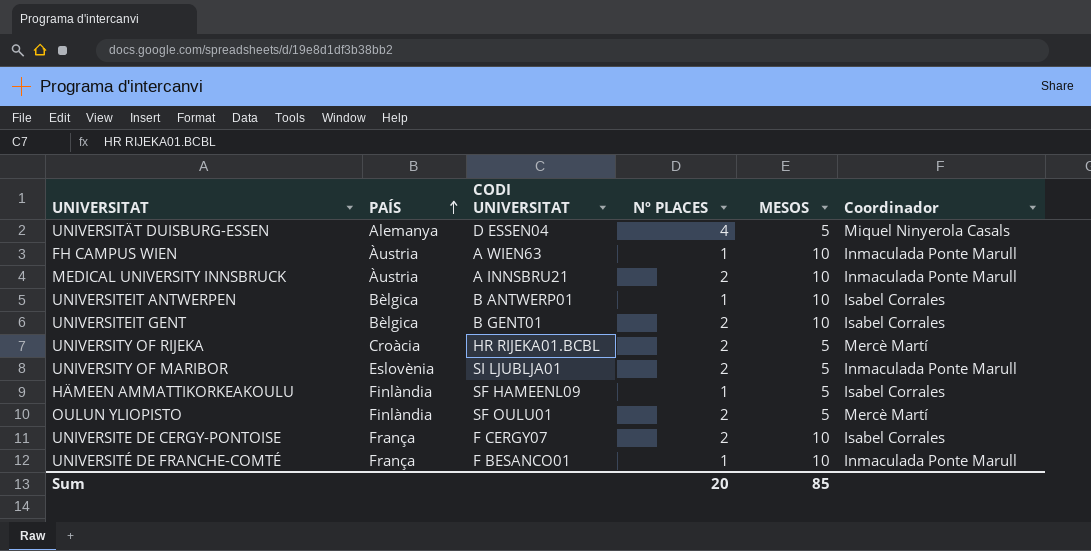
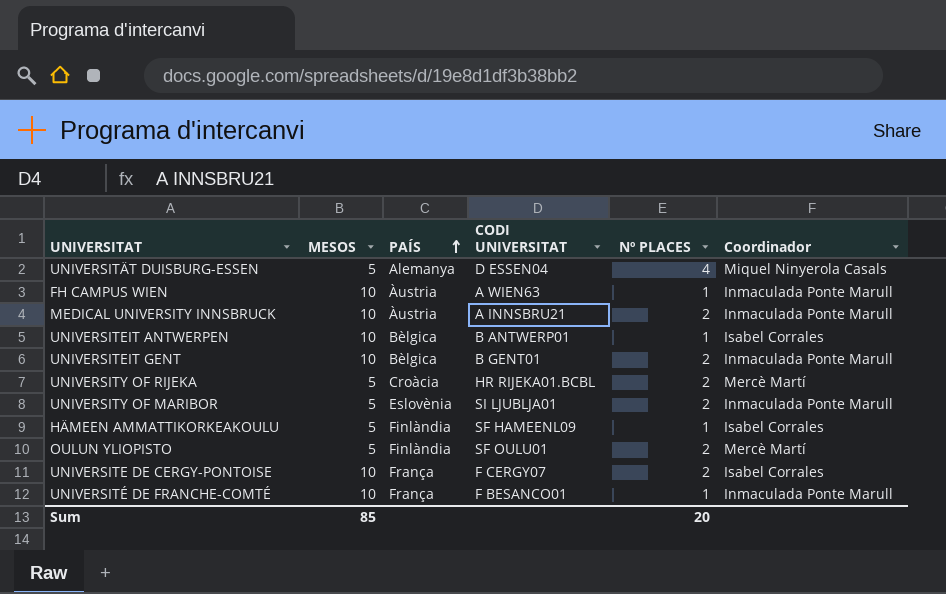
column MESOS | position: 5 -> 2
UNIVERSITEIT GENT | Coordinador: Isabel Corrales -> Inmaculada Ponte Marull

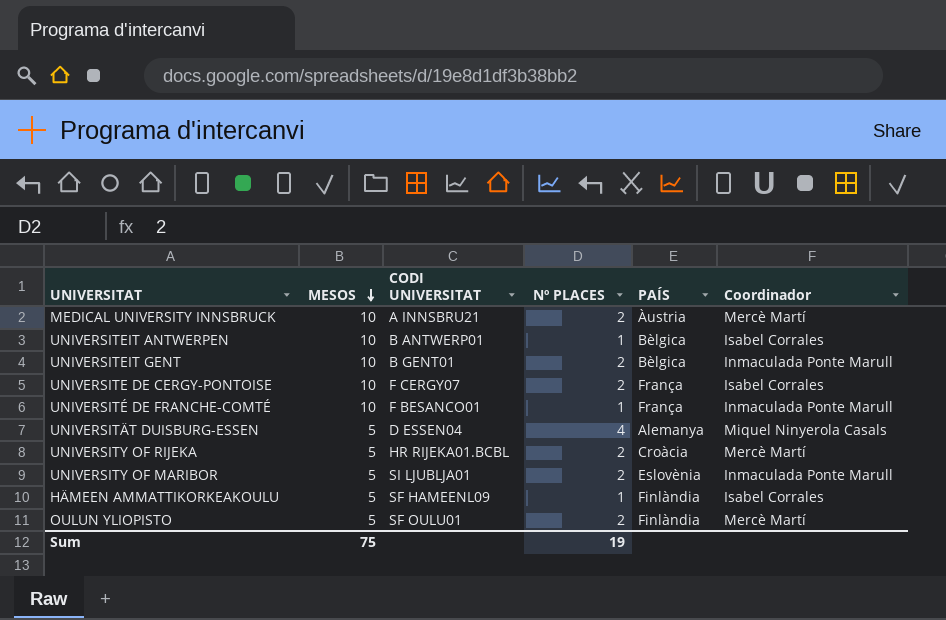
row order: PAÍS ascending -> MESOS descending
column PAÍS | position: 3 -> 5
row FH CAMPUS WIEN: 10 | Àustria | A WIEN63 | 1 | Inmaculada Ponte Marull -> none
MEDICAL UNIVERSITY INNSBRUCK | Coordinador: Inmaculada Ponte Marull -> Mercè Martí
Sum | MESOS: 85 -> 75
Sum | Nº PLACES: 20 -> 19

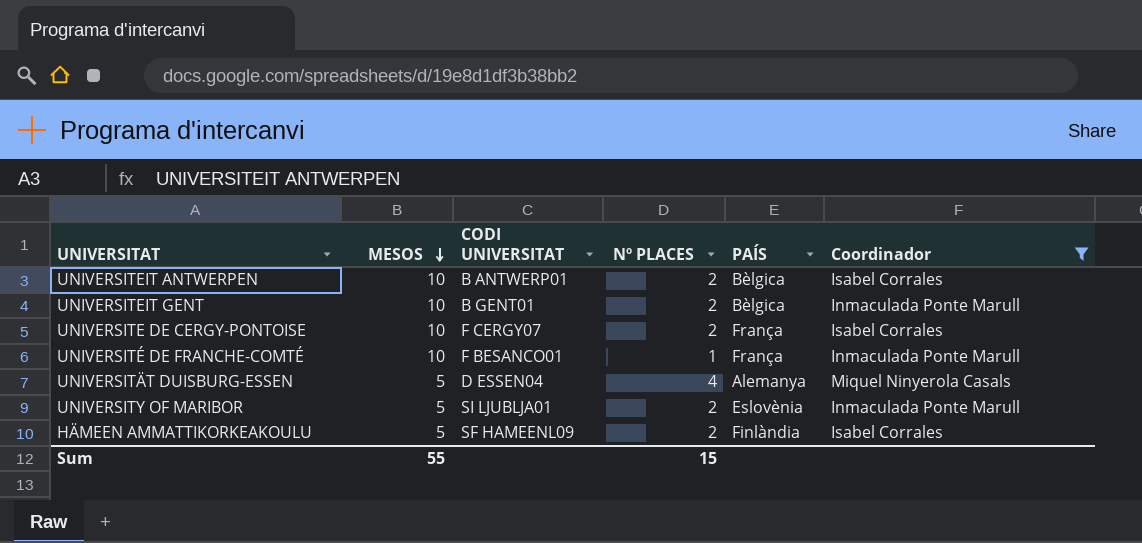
filter: none -> Coordinador != Mercè Martí
UNIVERSITEIT ANTWERPEN | Nº PLACES: 1 -> 2
HÄMEEN AMMATTIKORKEAKOULU | Nº PLACES: 1 -> 2
Sum | MESOS: 75 -> 55
Sum | Nº PLACES: 19 -> 15

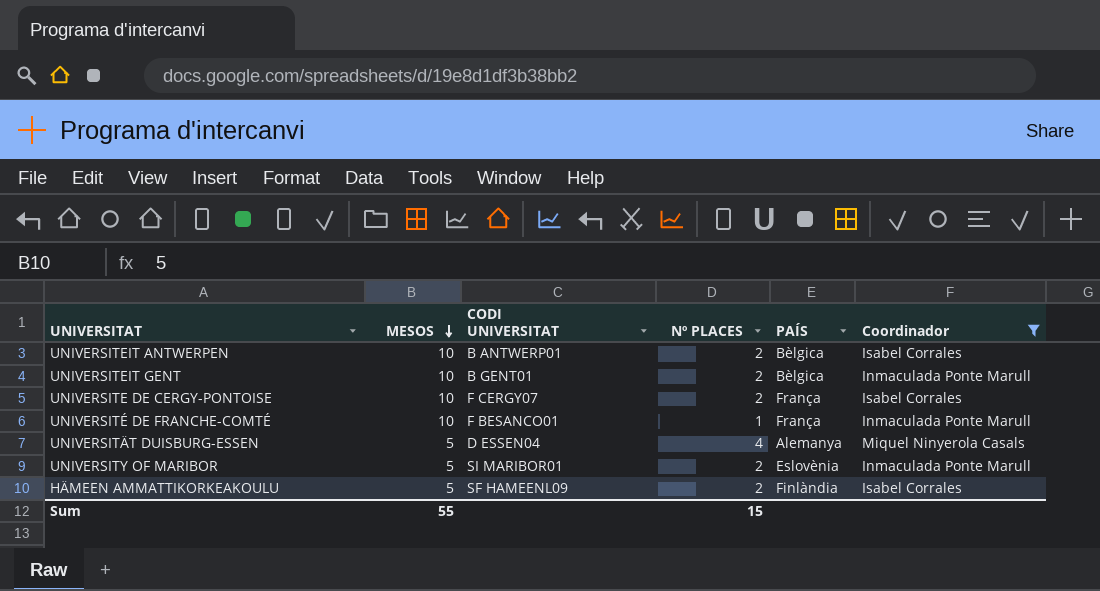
UNIVERSITY OF MARIBOR | CODI UNIVERSITAT: SI LJUBLJA01 -> SI MARIBOR01

